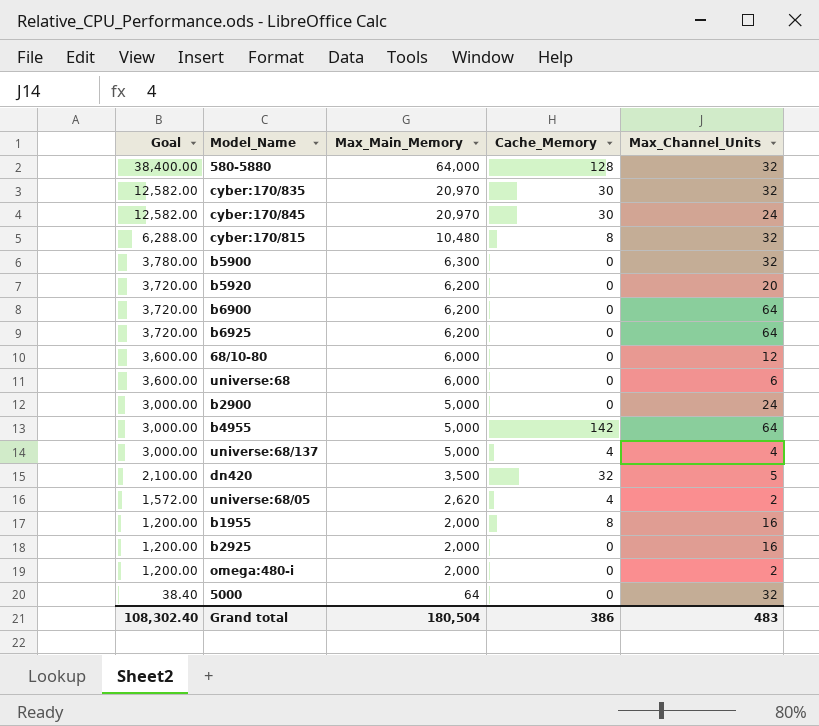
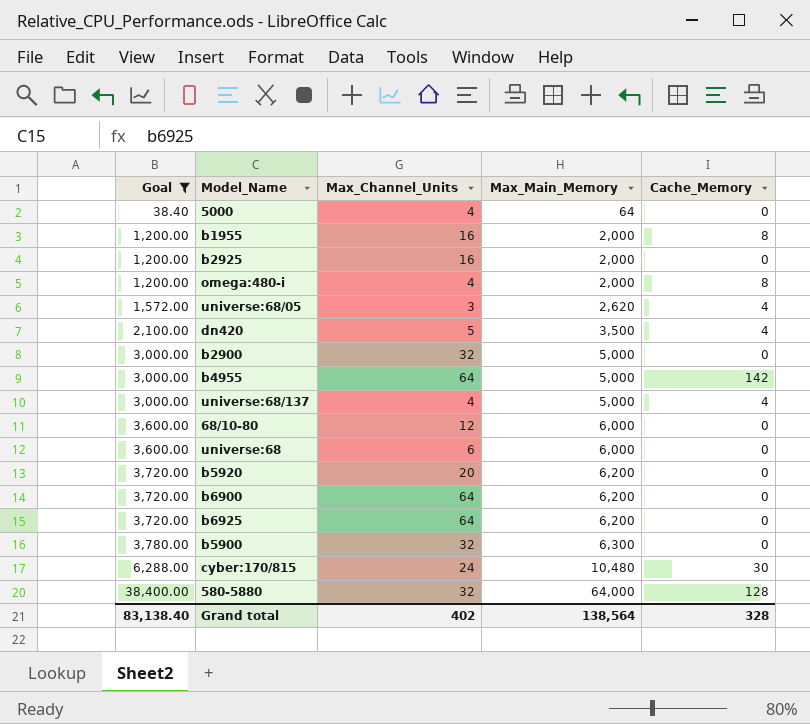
filter: none -> Goal != 12,582.00
row order: Goal descending -> Goal ascending
column Max_Channel_Units | position: 5 -> 3
5000 | Max_Channel_Units: 32 -> 4
omega:480-i | Max_Channel_Units: 2 -> 4
omega:480-i | Cache_Memory: 0 -> 8
universe:68/05 | Max_Channel_Units: 2 -> 3
dn420 | Cache_Memory: 32 -> 4
b2900 | Max_Channel_Units: 24 -> 32
cyber:170/815 | Max_Channel_Units: 32 -> 24
cyber:170/815 | Cache_Memory: 8 -> 30
Grand total | Goal: 108,302.40 -> 83,138.40
Grand total | Max_Channel_Units: 483 -> 402
Grand total | Max_Main_Memory: 180,504 -> 138,564
Grand total | Cache_Memory: 386 -> 328

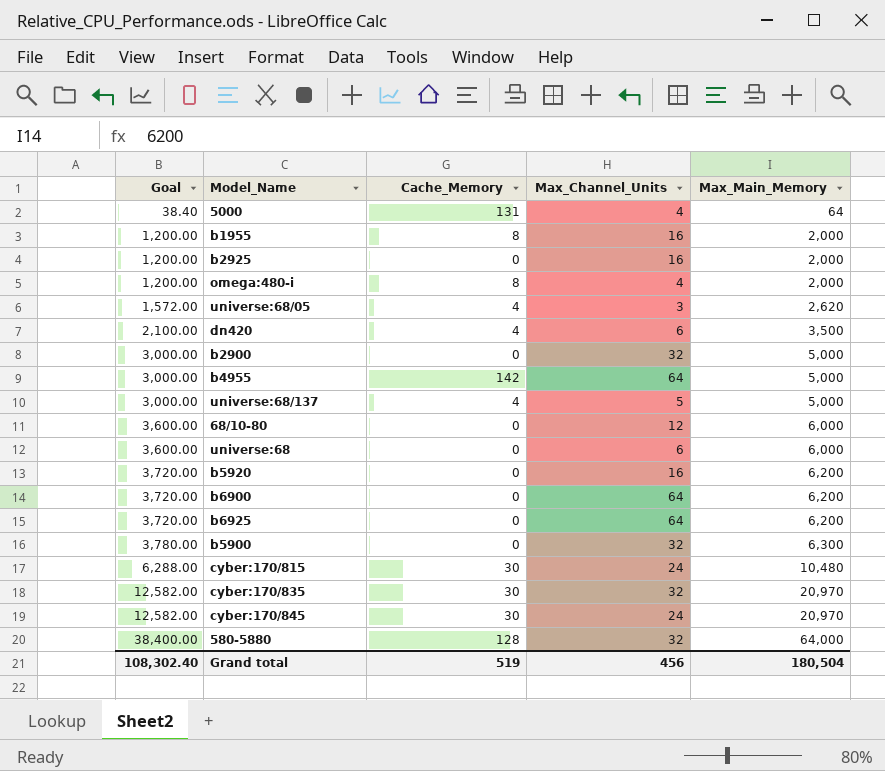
filter: Goal != 12,582.00 -> none
column Cache_Memory | position: 5 -> 3
5000 | Cache_Memory: 0 -> 131
dn420 | Max_Channel_Units: 5 -> 6
universe:68/137 | Max_Channel_Units: 4 -> 5
b5920 | Max_Channel_Units: 20 -> 16
Grand total | Goal: 83,138.40 -> 108,302.40
Grand total | Cache_Memory: 328 -> 519
Grand total | Max_Channel_Units: 402 -> 456
Grand total | Max_Main_Memory: 138,564 -> 180,504

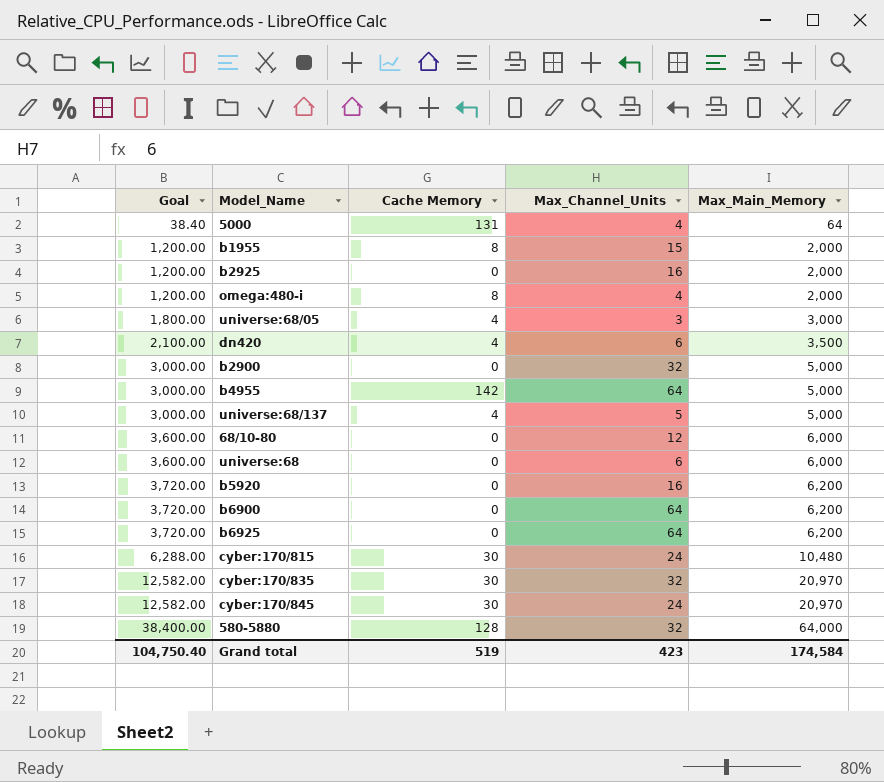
column name: Cache_Memory -> Cache Memory
row b5900: 3,780.00 | 0 | 32 | 6,300 -> none
b1955 | Max_Channel_Units: 16 -> 15
universe:68/05 | Goal: 1,572.00 -> 1,800.00
universe:68/05 | Max_Main_Memory: 2,620 -> 3,000
Grand total | Goal: 108,302.40 -> 104,750.40
Grand total | Max_Channel_Units: 456 -> 423
Grand total | Max_Main_Memory: 180,504 -> 174,584

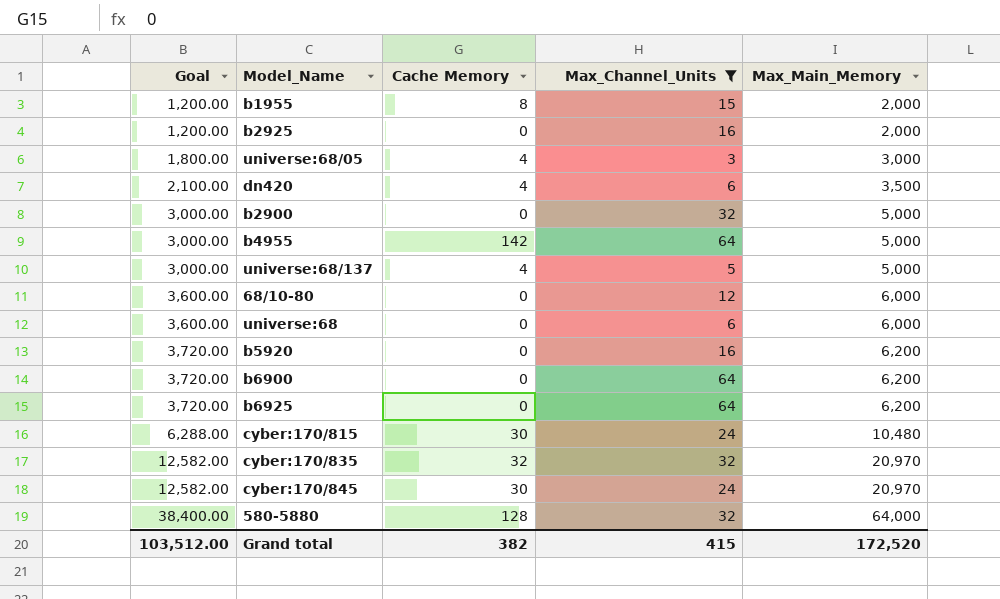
filter: none -> Max_Channel_Units != 4
cyber:170/835 | Cache Memory: 30 -> 32
Grand total | Goal: 104,750.40 -> 103,512.00
Grand total | Cache Memory: 519 -> 382
Grand total | Max_Channel_Units: 423 -> 415
Grand total | Max_Main_Memory: 174,584 -> 172,520

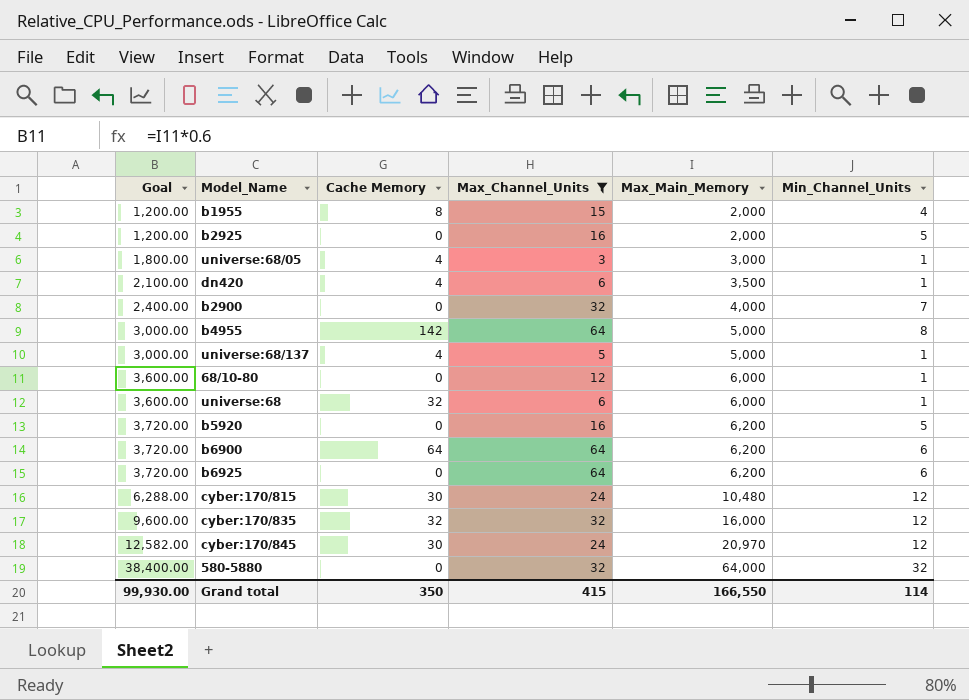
column Min_Channel_Units | position: none -> 6
b2900 | Goal: 3,000.00 -> 2,400.00
b2900 | Max_Main_Memory: 5,000 -> 4,000
universe:68 | Cache Memory: 0 -> 32
b6900 | Cache Memory: 0 -> 64
cyber:170/835 | Goal: 12,582.00 -> 9,600.00
cyber:170/835 | Max_Main_Memory: 20,970 -> 16,000
580-5880 | Cache Memory: 128 -> 0
Grand total | Goal: 103,512.00 -> 99,930.00
Grand total | Cache Memory: 382 -> 350
Grand total | Max_Main_Memory: 172,520 -> 166,550

